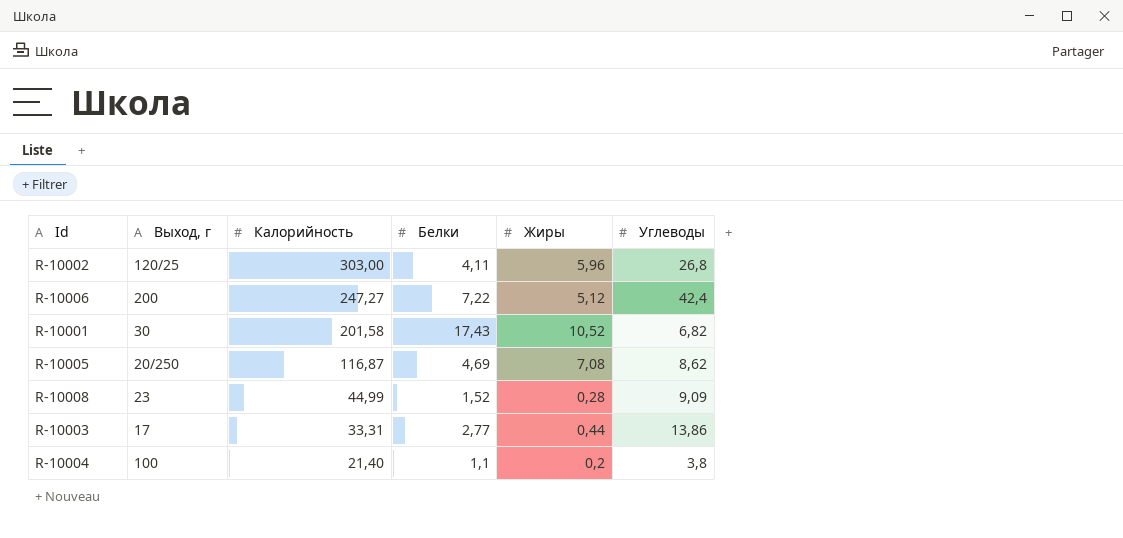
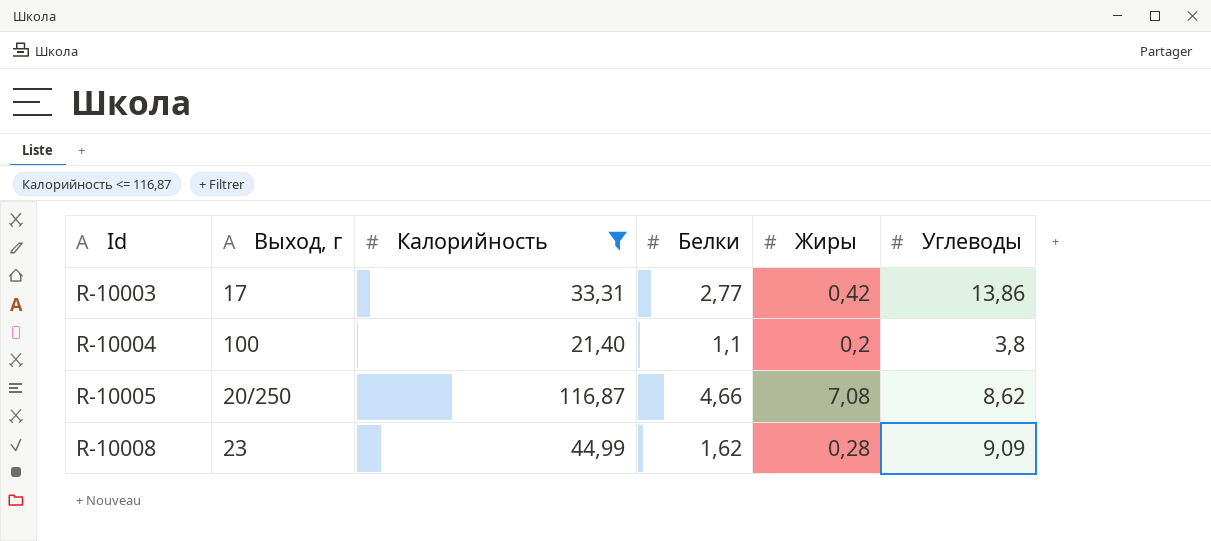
filter: none -> Калорийность <= 116,87
row order: Калорийность descending -> Id ascending
R-10003 | Жиры: 0,44 -> 0,42
R-10005 | Белки: 4,69 -> 4,66
R-10008 | Белки: 1,52 -> 1,62

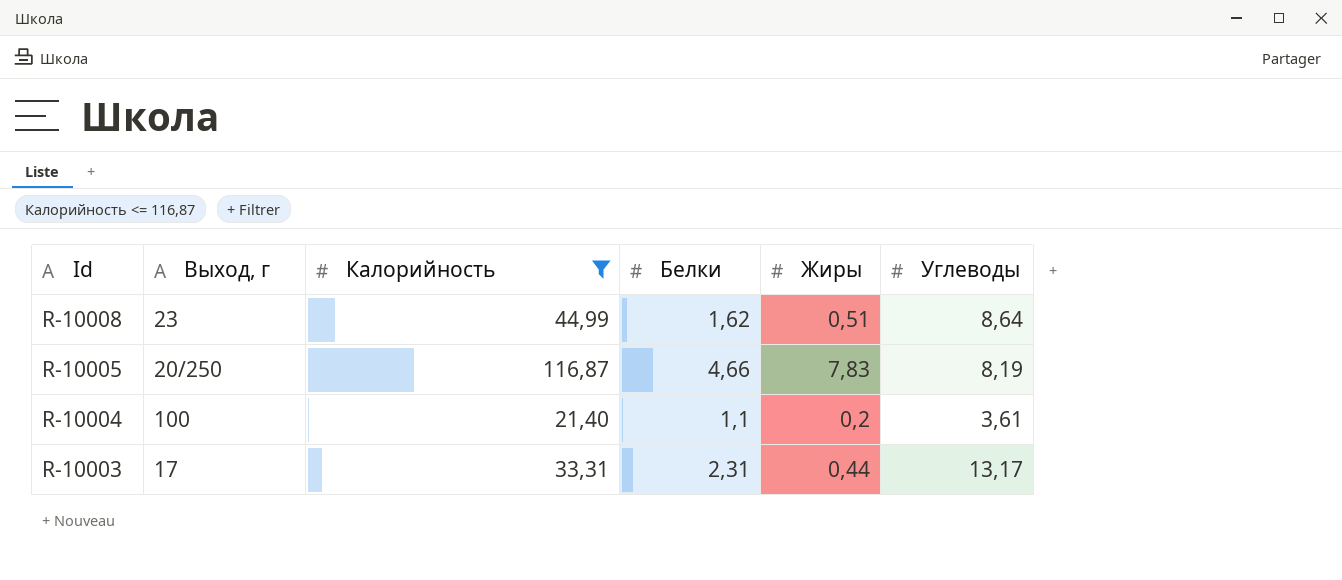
row order: Id ascending -> Id descending
R-10008 | Жиры: 0,28 -> 0,51
R-10008 | Углеводы: 9,09 -> 8,64
R-10005 | Жиры: 7,08 -> 7,83
R-10005 | Углеводы: 8,62 -> 8,19
R-10004 | Углеводы: 3,8 -> 3,61
R-10003 | Белки: 2,77 -> 2,31
R-10003 | Жиры: 0,42 -> 0,44
R-10003 | Углеводы: 13,86 -> 13,17

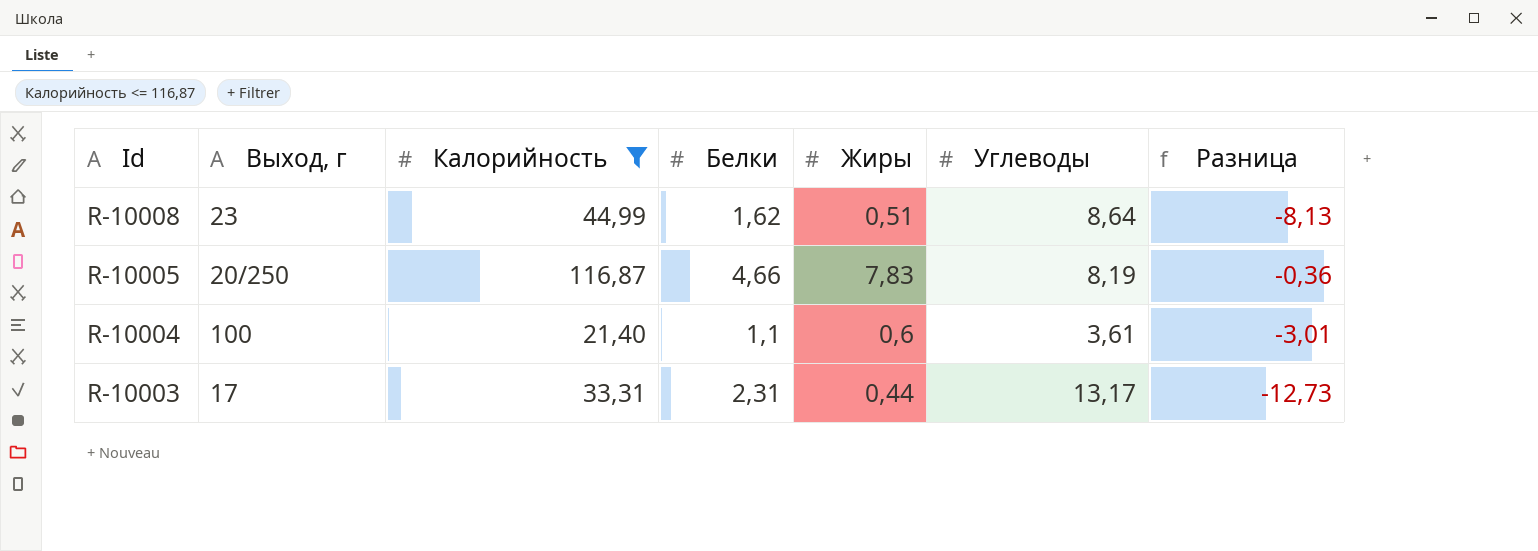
column Разница | formula: none -> [Жиры] - [Углеводы]
R-10004 | Жиры: 0,2 -> 0,6

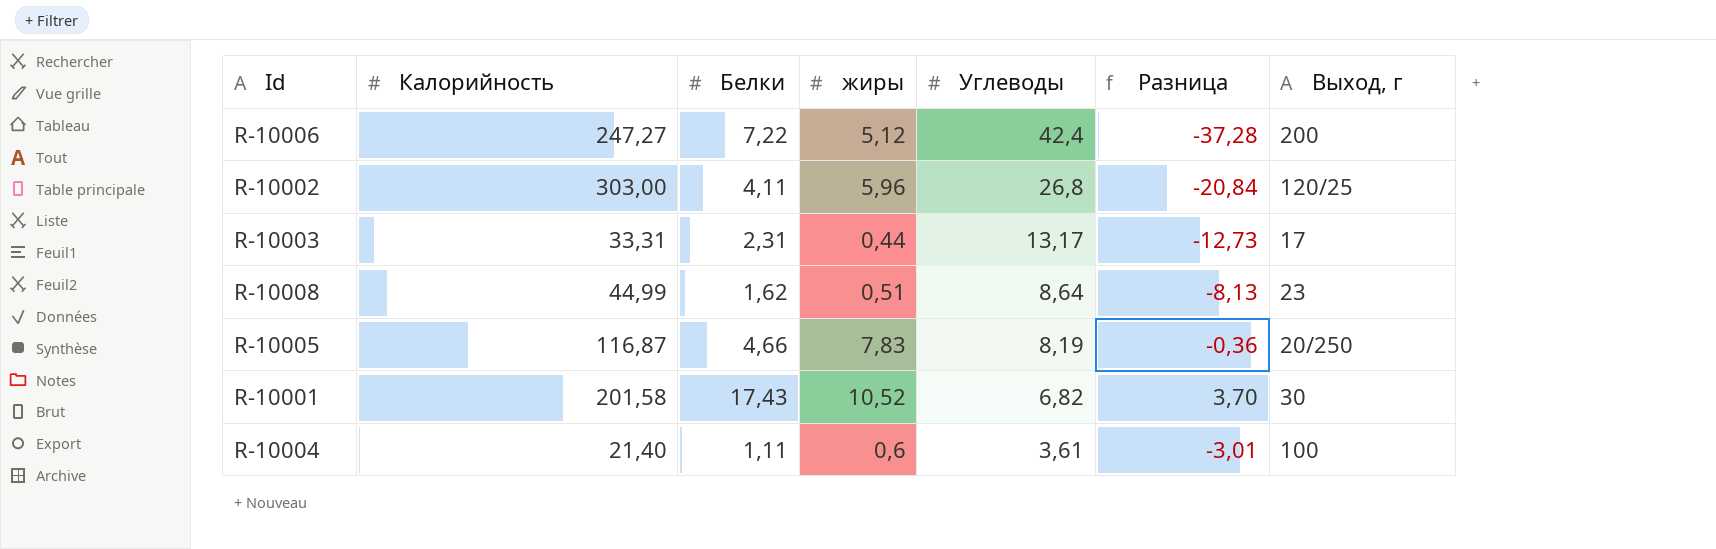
filter: Калорийность <= 116,87 -> none
row order: Id descending -> Углеводы descending
column name: Жиры -> жиры
column Выход, г | position: 2 -> 7
R-10004 | Белки: 1,1 -> 1,11

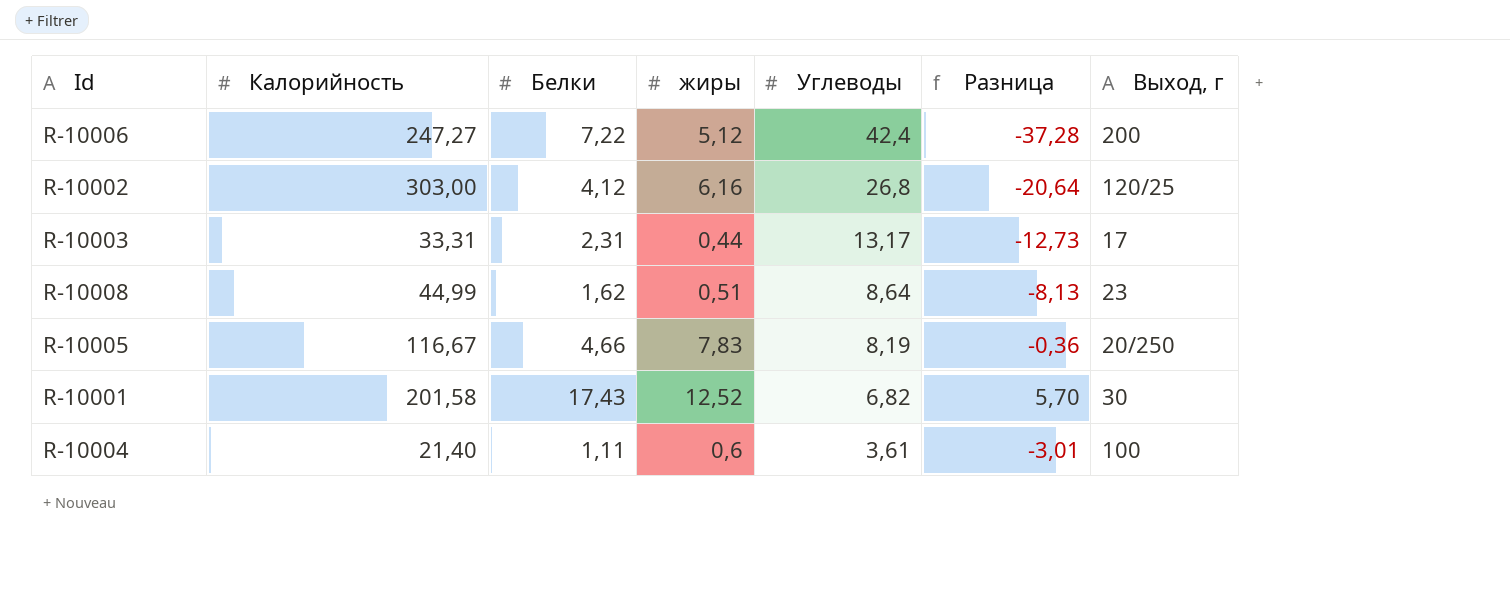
R-10002 | Белки: 4,11 -> 4,12
R-10002 | жиры: 5,96 -> 6,16
R-10002 | Разница: -20,84 -> -20,64
R-10005 | Калорийность: 116,87 -> 116,67
R-10001 | жиры: 10,52 -> 12,52
R-10001 | Разница: 3,70 -> 5,70

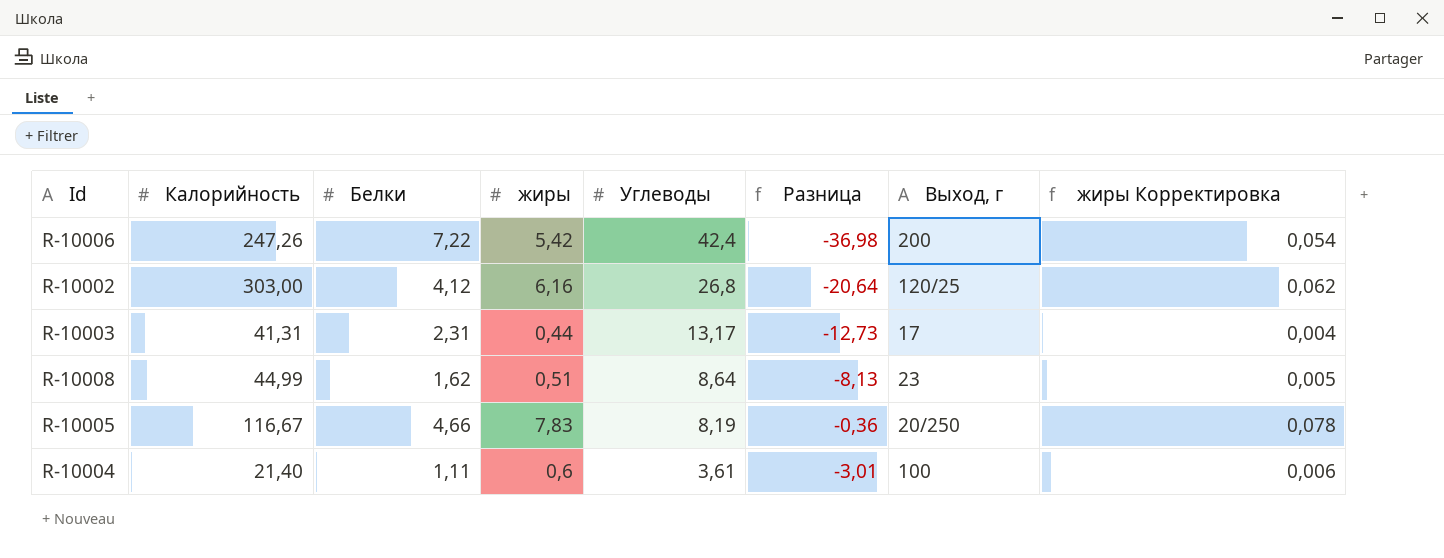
column жиры Корректировка | formula: none -> [жиры] * 0,01
row R-10001: 201,58 | 17,43 | 12,52 | 6,82 | 5,70 | 30 -> none
R-10006 | Калорийность: 247,27 -> 247,26
R-10006 | жиры: 5,12 -> 5,42
R-10006 | Разница: -37,28 -> -36,98
R-10003 | Калорийность: 33,31 -> 41,31

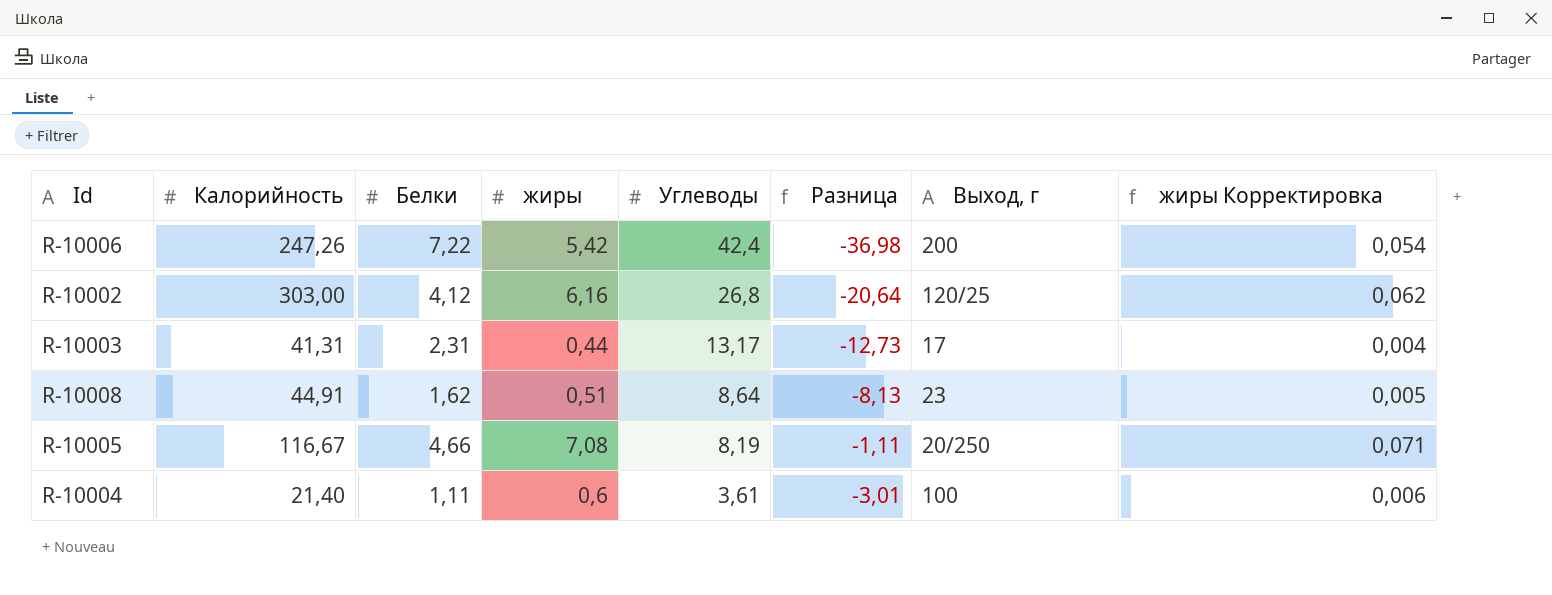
R-10008 | Калорийность: 44,99 -> 44,91
R-10005 | жиры: 7,83 -> 7,08
R-10005 | Разница: -0,36 -> -1,11
R-10005 | жиры Корректировка: 0,078 -> 0,071

